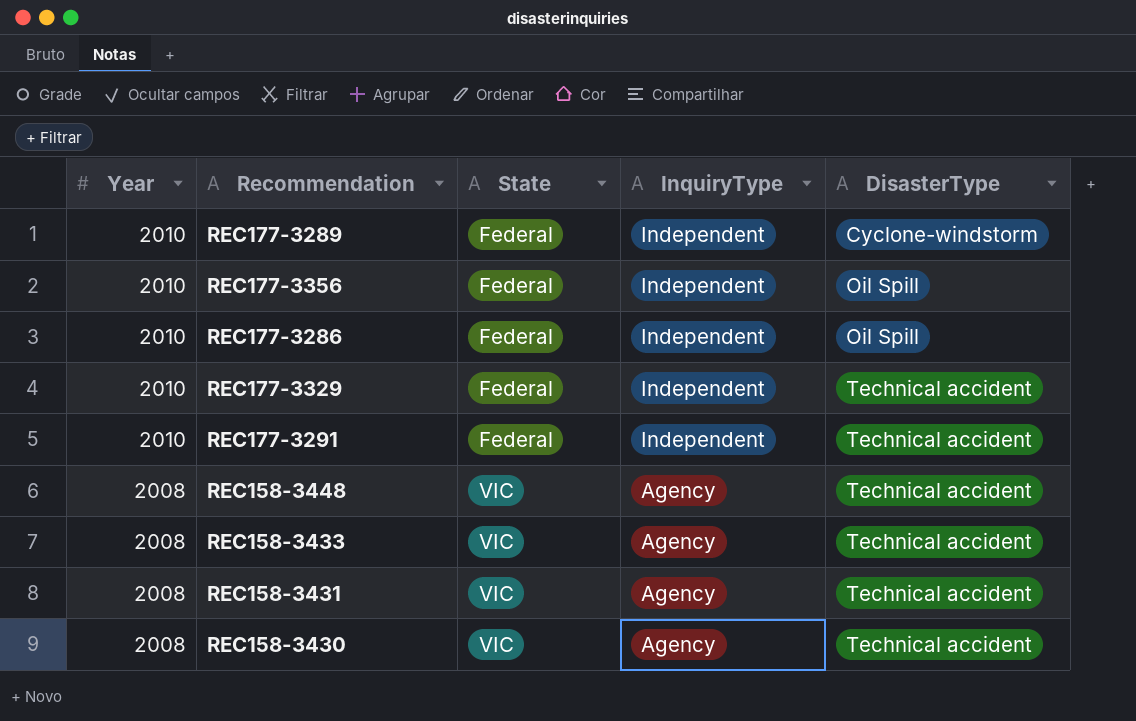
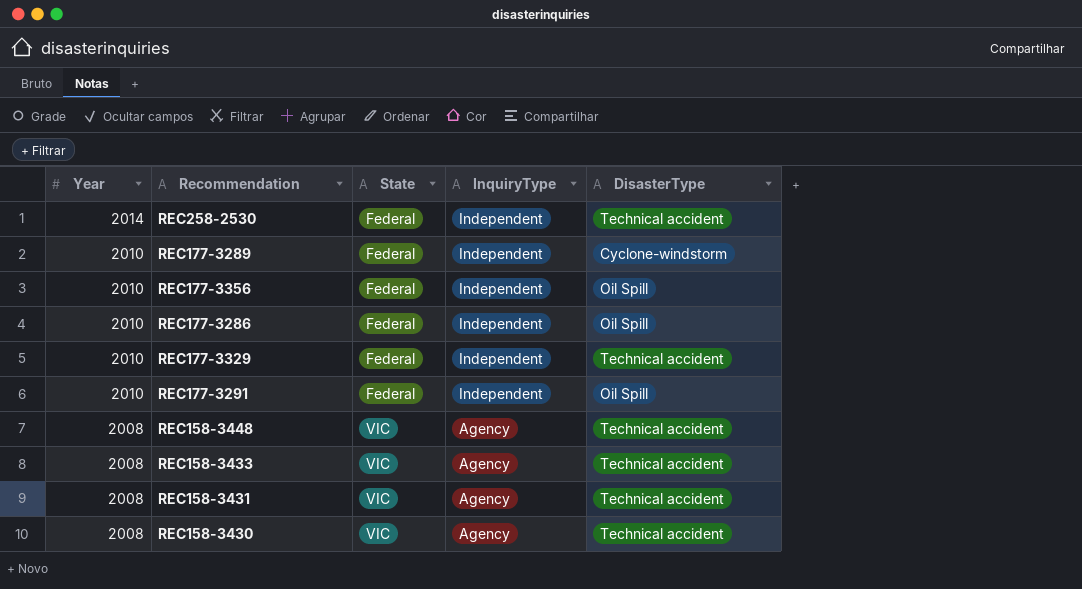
row REC258-2530: none -> 2014 | Federal | Independent | Technical accident
REC177-3291 | DisasterType: Technical accident -> Oil Spill

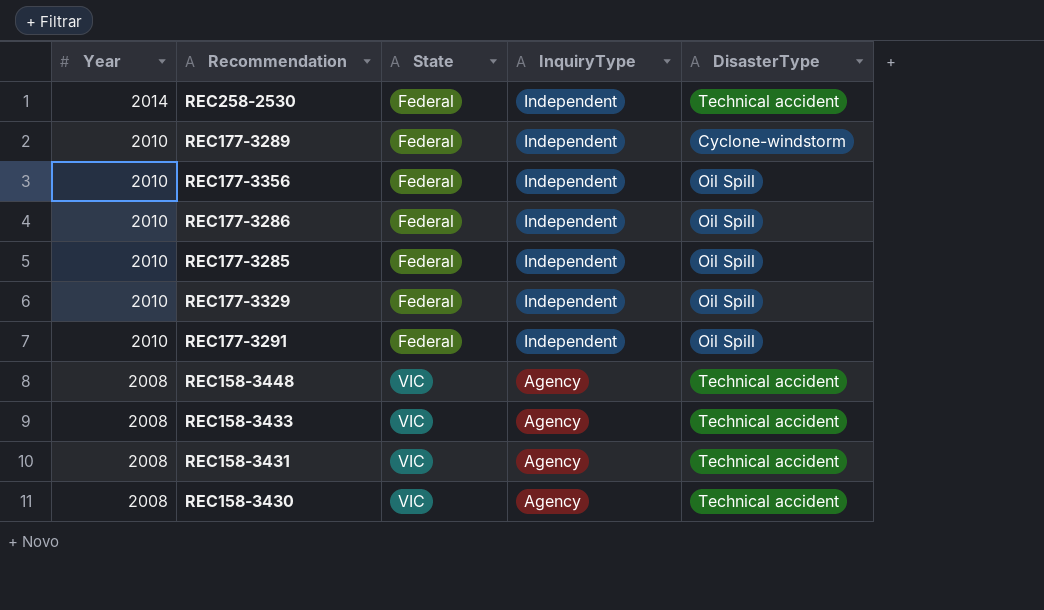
row REC177-3285: none -> 2010 | Federal | Independent | Oil Spill
REC177-3329 | DisasterType: Technical accident -> Oil Spill

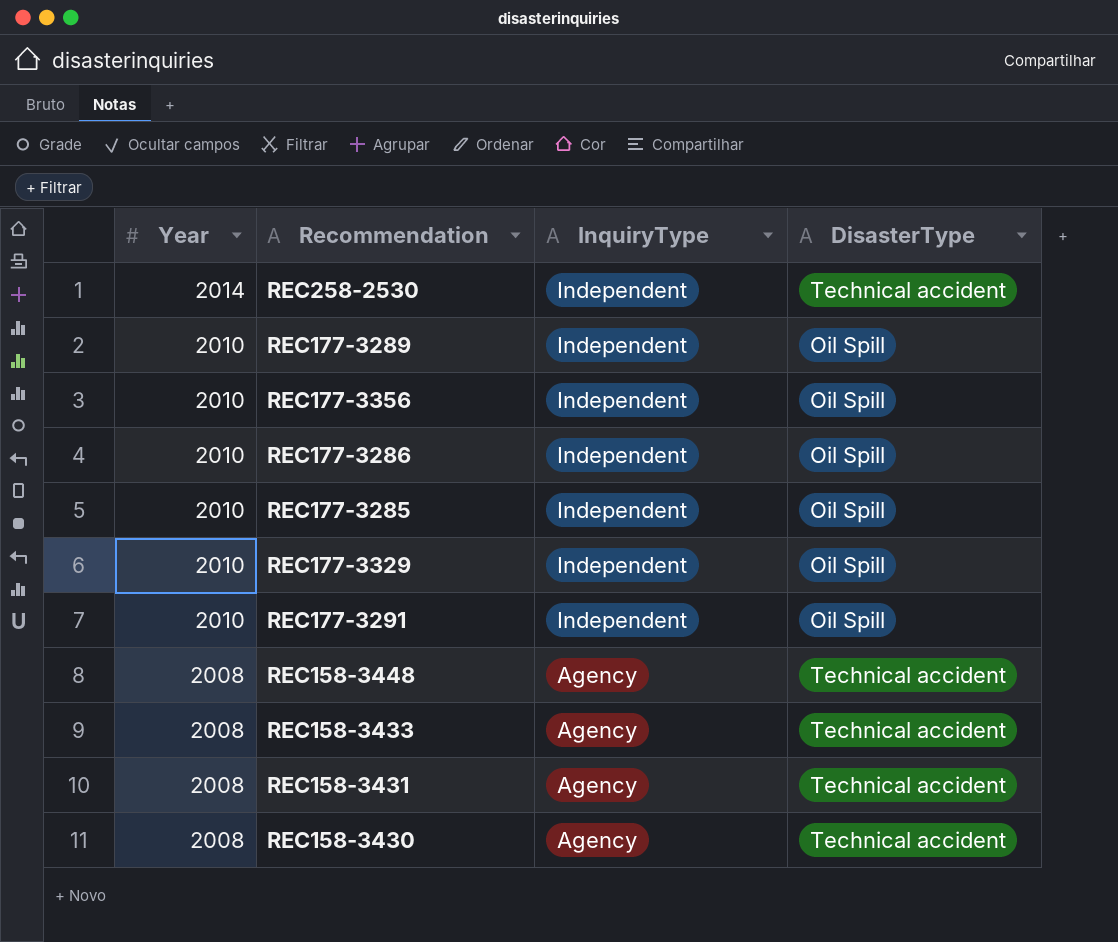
column State | position: 3 -> none
REC177-3289 | DisasterType: Cyclone-windstorm -> Oil Spill

